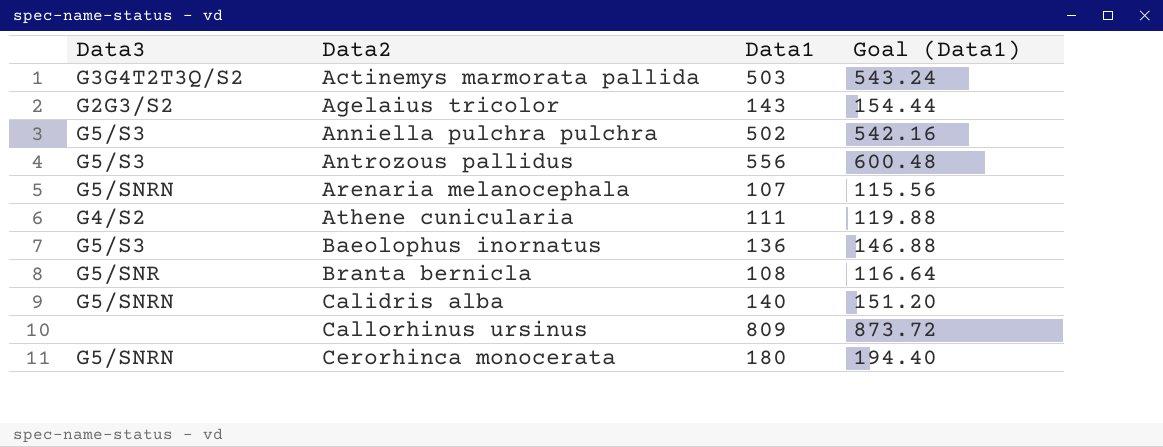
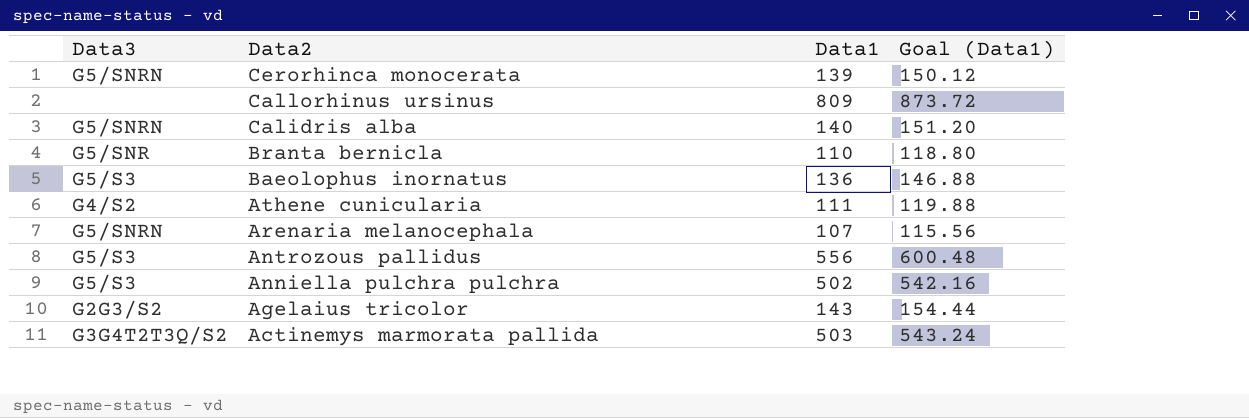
row order: Data2 ascending -> Data2 descending
Cerorhinca monocerata | Data1: 180 -> 139
Cerorhinca monocerata | Goal (Data1): 194.40 -> 150.12
Branta bernicla | Data1: 108 -> 110
Branta bernicla | Goal (Data1): 116.64 -> 118.80

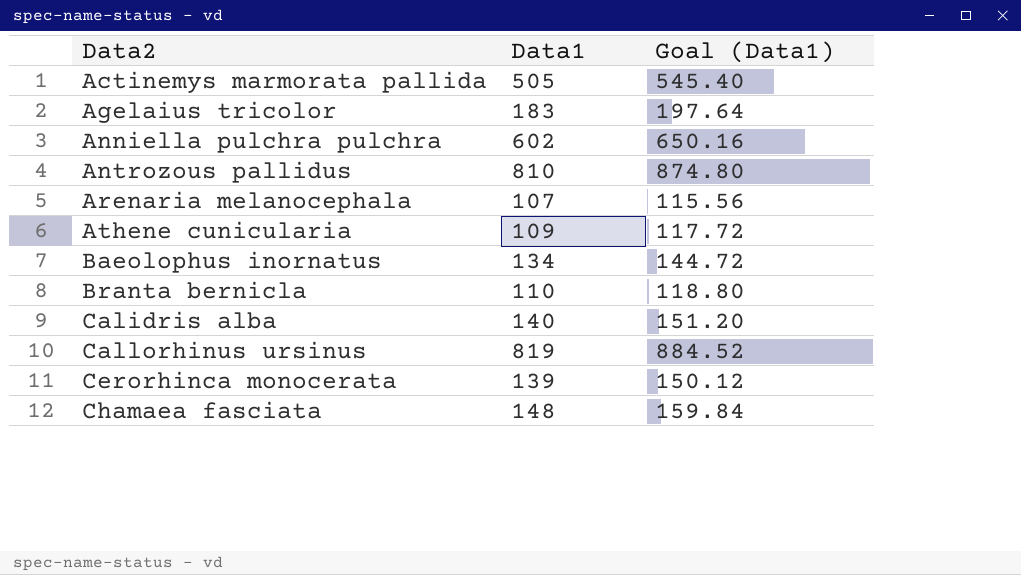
row order: Data2 descending -> Data2 ascending
column Data3 | position: 1 -> none
Actinemys marmorata pallida | Data1: 503 -> 505
Actinemys marmorata pallida | Goal (Data1): 543.24 -> 545.40
Agelaius tricolor | Data1: 143 -> 183
Agelaius tricolor | Goal (Data1): 154.44 -> 197.64
Anniella pulchra pulchra | Data1: 502 -> 602
Anniella pulchra pulchra | Goal (Data1): 542.16 -> 650.16
Antrozous pallidus | Data1: 556 -> 810
Antrozous pallidus | Goal (Data1): 600.48 -> 874.80
Athene cunicularia | Data1: 111 -> 109
Athene cunicularia | Goal (Data1): 119.88 -> 117.72
Baeolophus inornatus | Data1: 136 -> 134
Baeolophus inornatus | Goal (Data1): 146.88 -> 144.72
Callorhinus ursinus | Data1: 809 -> 819
Callorhinus ursinus | Goal (Data1): 873.72 -> 884.52
row Chamaea fasciata: none -> 148 | 159.84

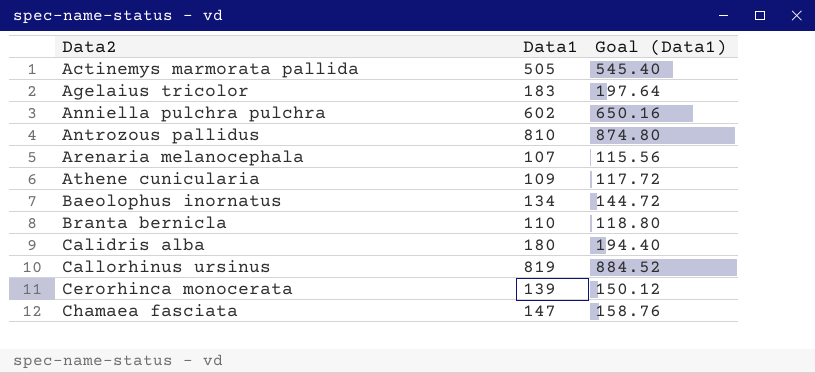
Calidris alba | Data1: 140 -> 180
Calidris alba | Goal (Data1): 151.20 -> 194.40
Chamaea fasciata | Data1: 148 -> 147
Chamaea fasciata | Goal (Data1): 159.84 -> 158.76

